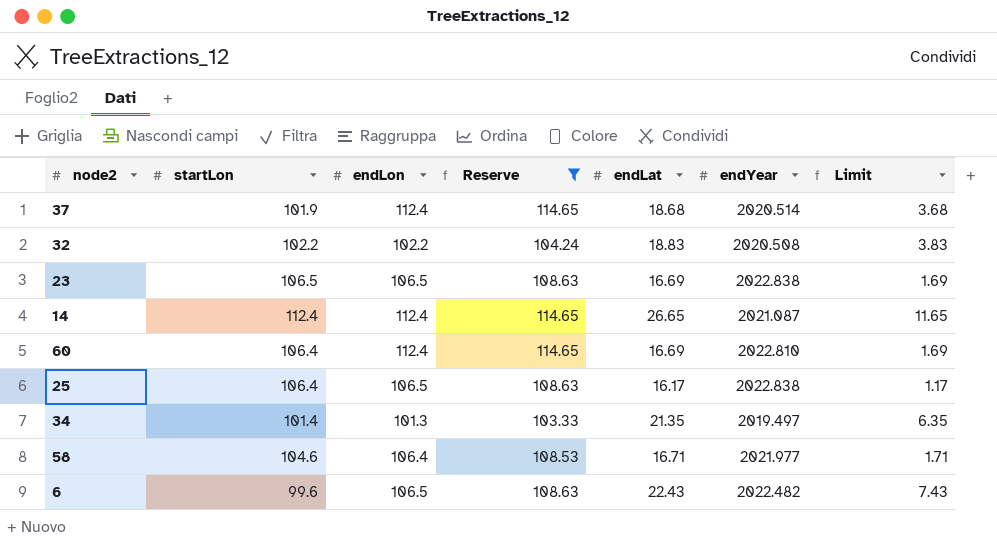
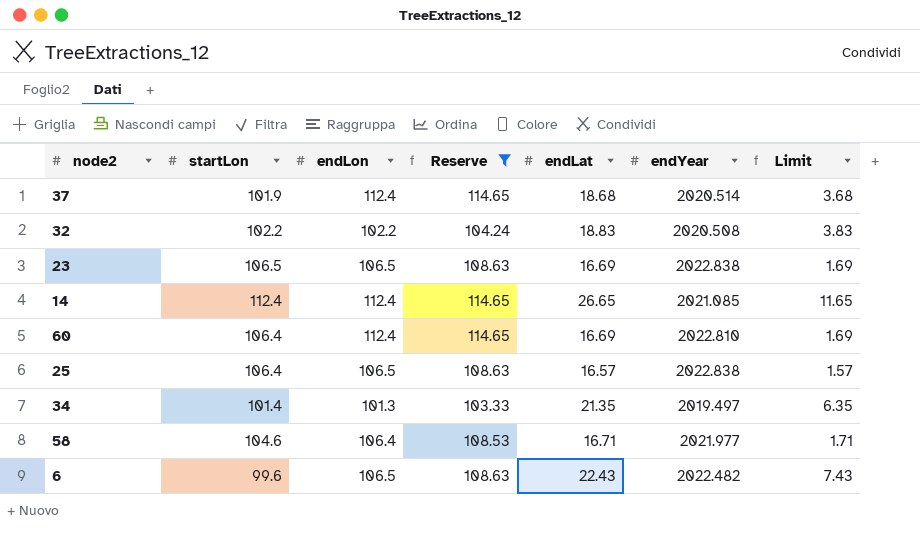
14 | endYear: 2021.087 -> 2021.085
25 | endLat: 16.17 -> 16.57
25 | Limit: 1.17 -> 1.57

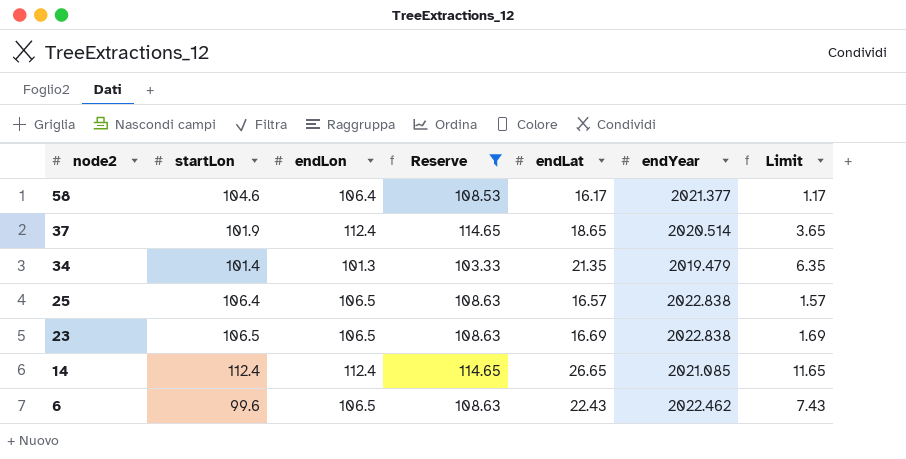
row order: none -> node2 descending
row 32: 102.2 | 102.2 | 104.24 | 18.83 | 2020.508 | 3.83 -> none
row 60: 106.4 | 112.4 | 114.65 | 16.69 | 2022.810 | 1.69 -> none
58 | endLat: 16.71 -> 16.17
58 | endYear: 2021.977 -> 2021.377
58 | Limit: 1.71 -> 1.17
37 | endLat: 18.68 -> 18.65
37 | Limit: 3.68 -> 3.65
34 | endYear: 2019.497 -> 2019.479
6 | endYear: 2022.482 -> 2022.462

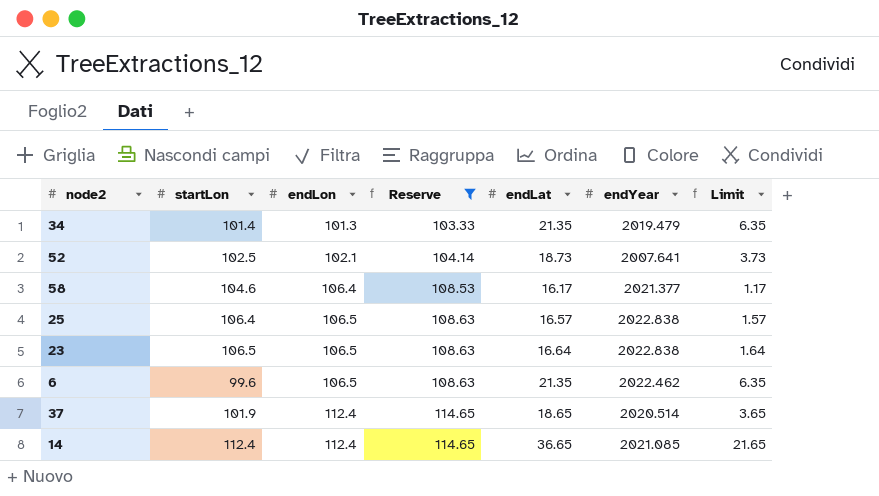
row order: node2 descending -> endLon ascending
row 52: none -> 102.5 | 102.1 | 104.14 | 18.73 | 2007.641 | 3.73
23 | endLat: 16.69 -> 16.64
23 | Limit: 1.69 -> 1.64
6 | endLat: 22.43 -> 21.35
6 | Limit: 7.43 -> 6.35
14 | endLat: 26.65 -> 36.65
14 | Limit: 11.65 -> 21.65

